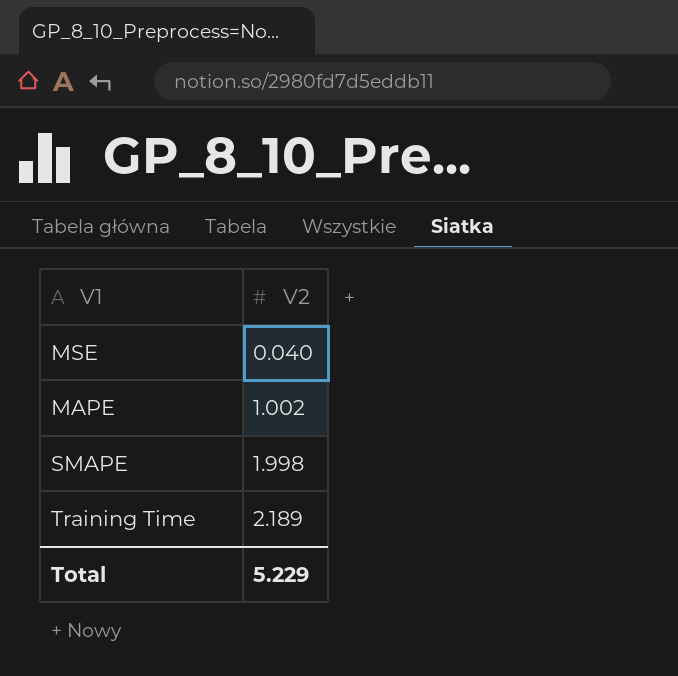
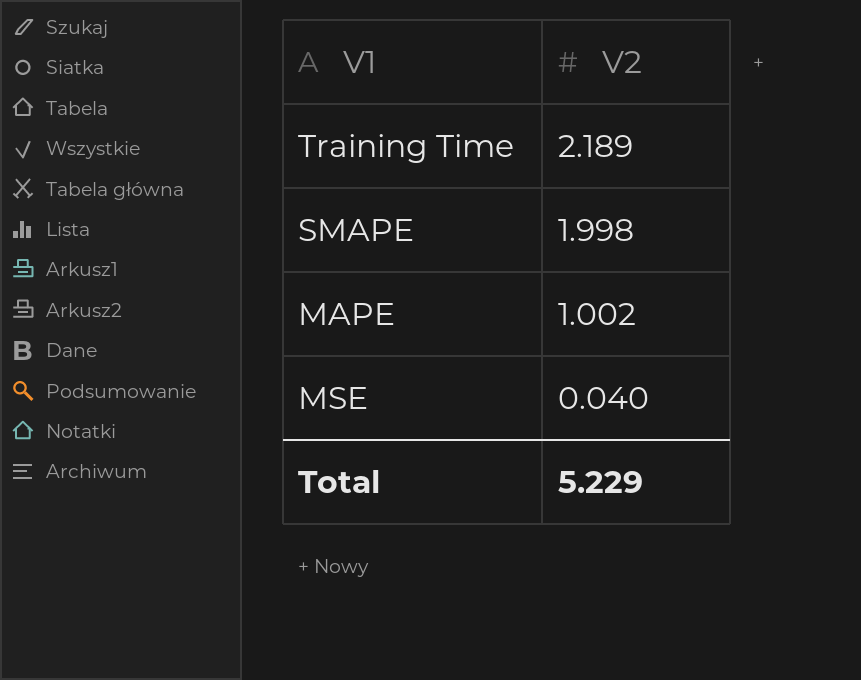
row order: V2 ascending -> V2 descending

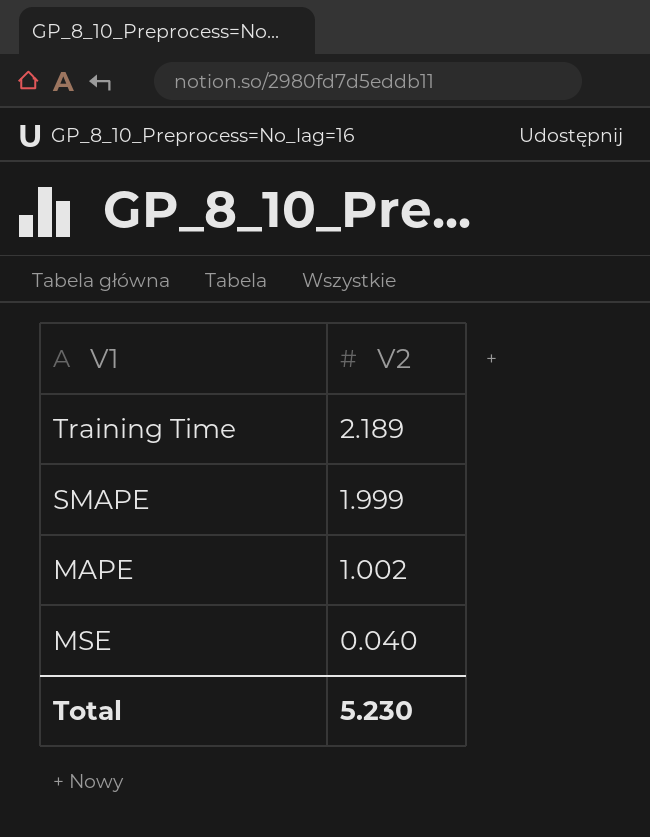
SMAPE | V2: 1.998 -> 1.999
Total | V2: 5.229 -> 5.230

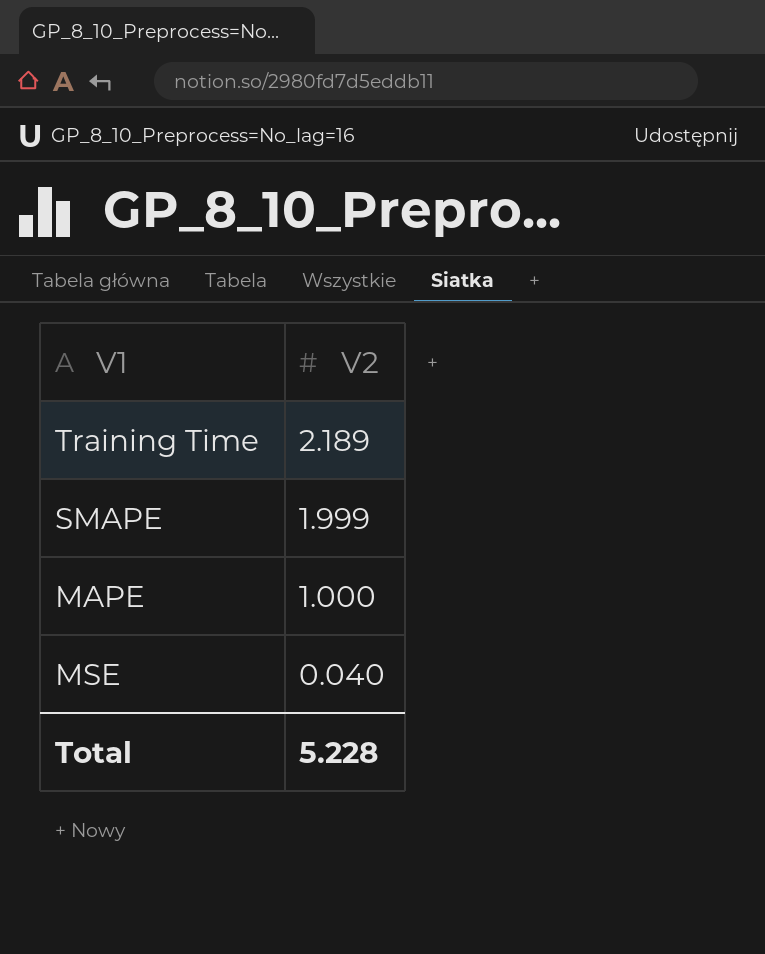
MAPE | V2: 1.002 -> 1.000
Total | V2: 5.230 -> 5.228

